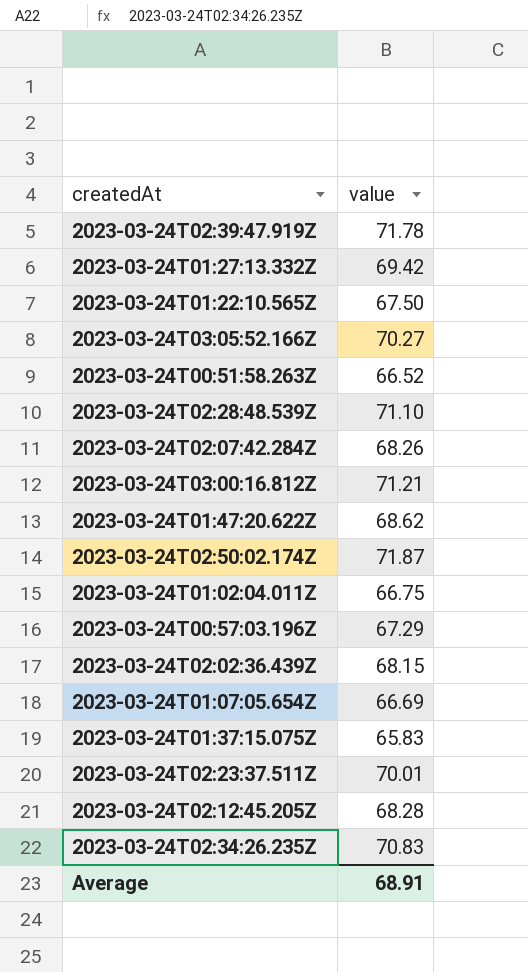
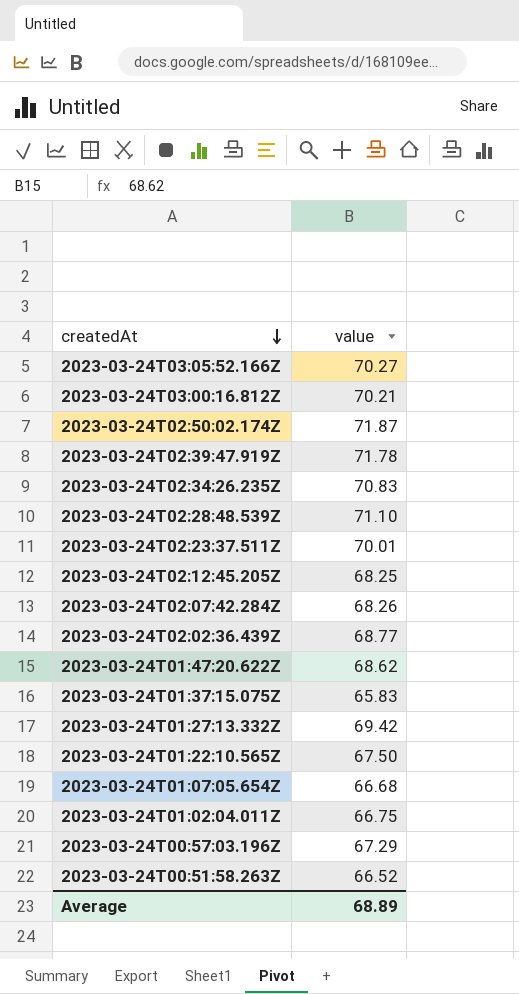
row order: none -> createdAt descending
2023-03-24T03:00:16.812Z | value: 71.21 -> 70.21
2023-03-24T02:12:45.205Z | value: 68.28 -> 68.25
2023-03-24T02:02:36.439Z | value: 68.15 -> 68.77
2023-03-24T01:07:05.654Z | value: 66.69 -> 66.68
Average | value: 68.91 -> 68.89

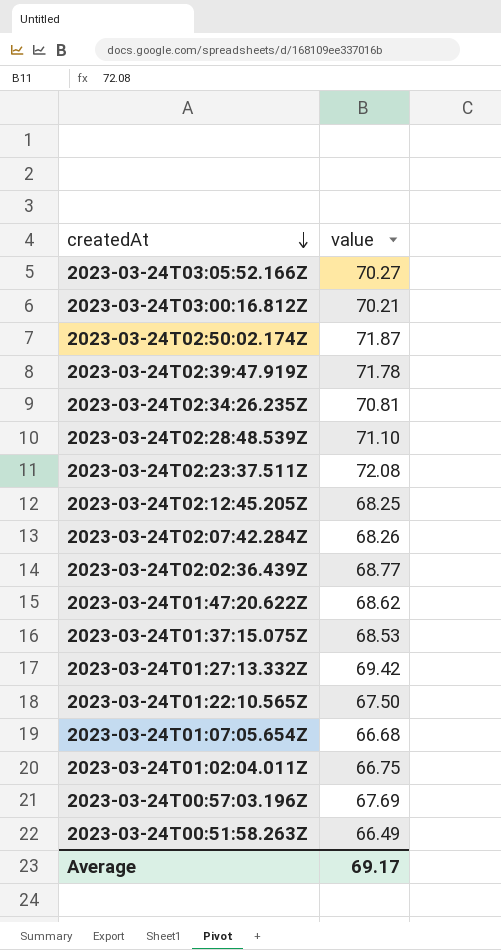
2023-03-24T02:34:26.235Z | value: 70.83 -> 70.81
2023-03-24T02:23:37.511Z | value: 70.01 -> 72.08
2023-03-24T01:37:15.075Z | value: 65.83 -> 68.53
2023-03-24T00:57:03.196Z | value: 67.29 -> 67.69
2023-03-24T00:51:58.263Z | value: 66.52 -> 66.49
Average | value: 68.89 -> 69.17

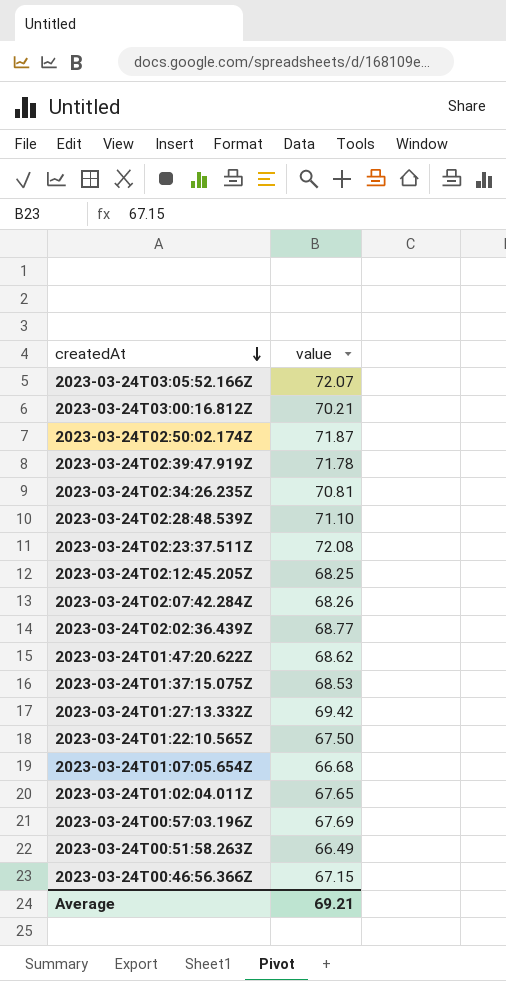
2023-03-24T03:05:52.166Z | value: 70.27 -> 72.07
2023-03-24T01:02:04.011Z | value: 66.75 -> 67.65
row 2023-03-24T00:46:56.366Z: none -> 67.15
Average | value: 69.17 -> 69.21

